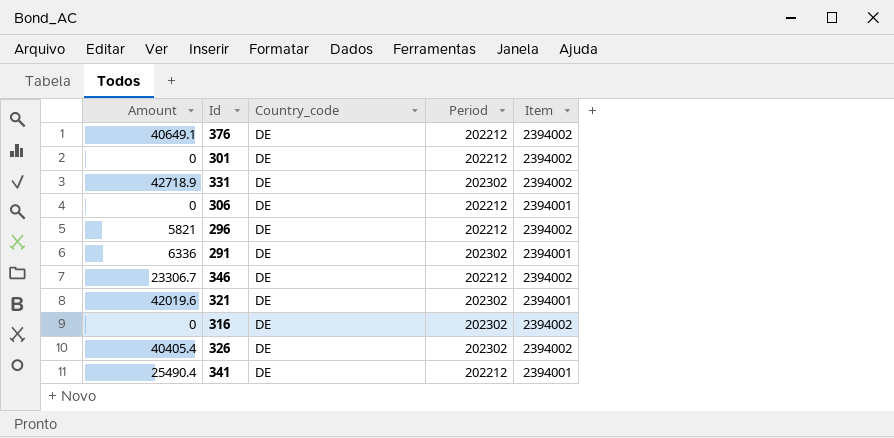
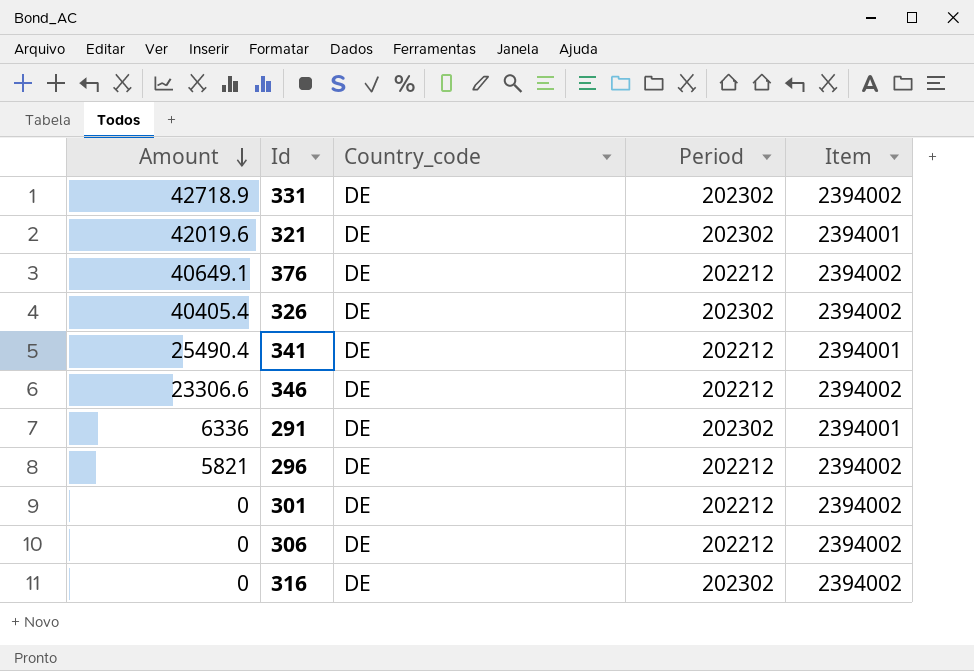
row order: none -> Amount descending
346 | Amount: 23306.7 -> 23306.6
306 | Item: 2394001 -> 2394002

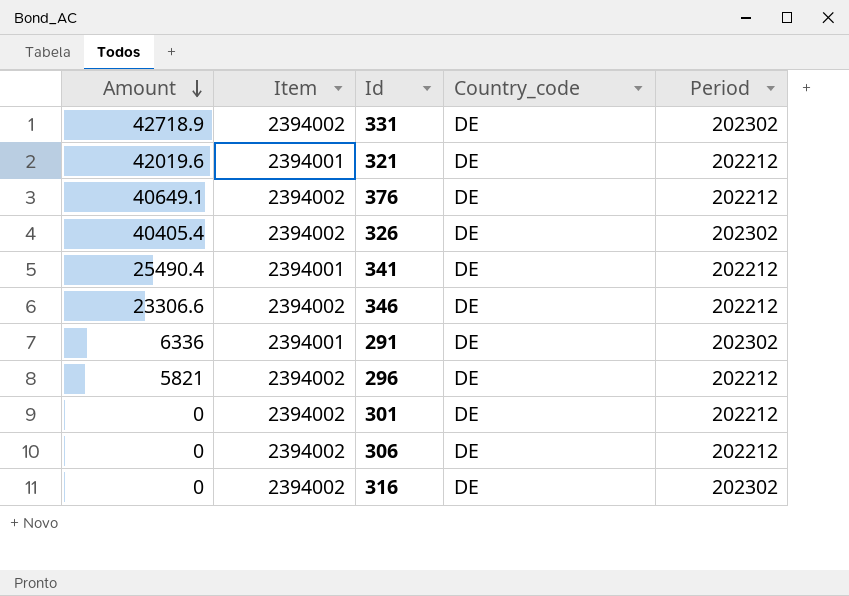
column Item | position: 5 -> 2
321 | Period: 202302 -> 202212

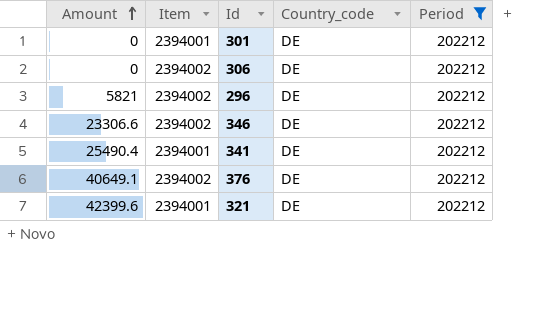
filter: none -> Period = 202212
row order: Amount descending -> Amount ascending
301 | Item: 2394002 -> 2394001
321 | Amount: 42019.6 -> 42399.6

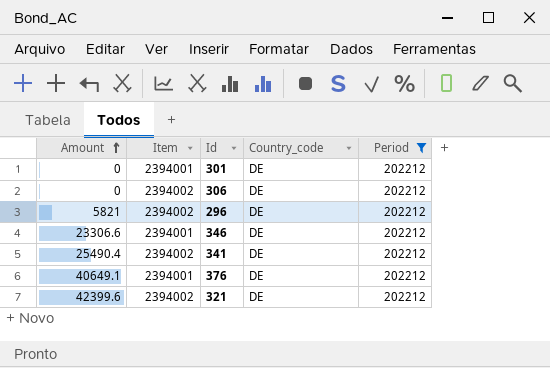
346 | Item: 2394002 -> 2394001
341 | Item: 2394001 -> 2394002
376 | Item: 2394002 -> 2394001
321 | Item: 2394001 -> 2394002

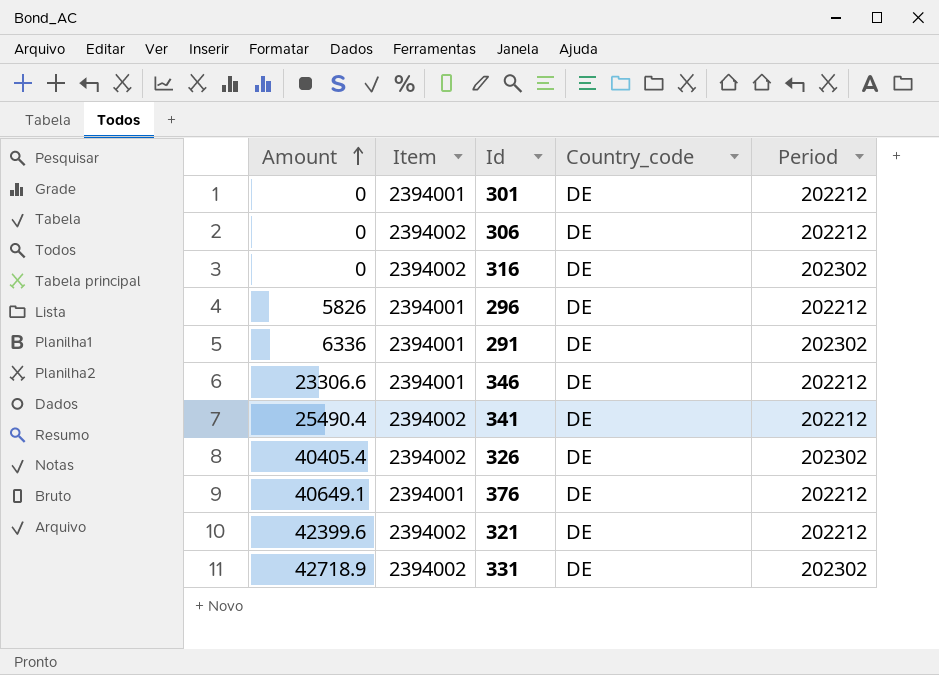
filter: Period = 202212 -> none
296 | Amount: 5821 -> 5826
296 | Item: 2394002 -> 2394001

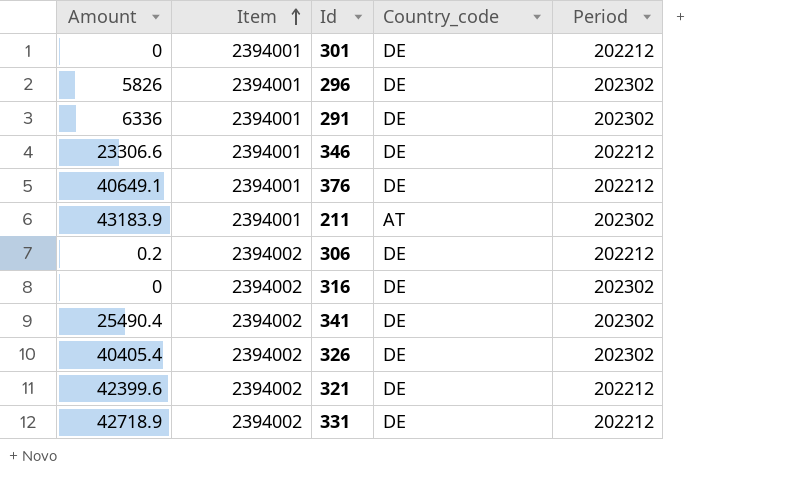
row order: Amount ascending -> Item ascending
296 | Period: 202212 -> 202302
row 211: none -> 43183.9 | 2394001 | AT | 202302
306 | Amount: 0 -> 0.2
341 | Period: 202212 -> 202302
331 | Period: 202302 -> 202212

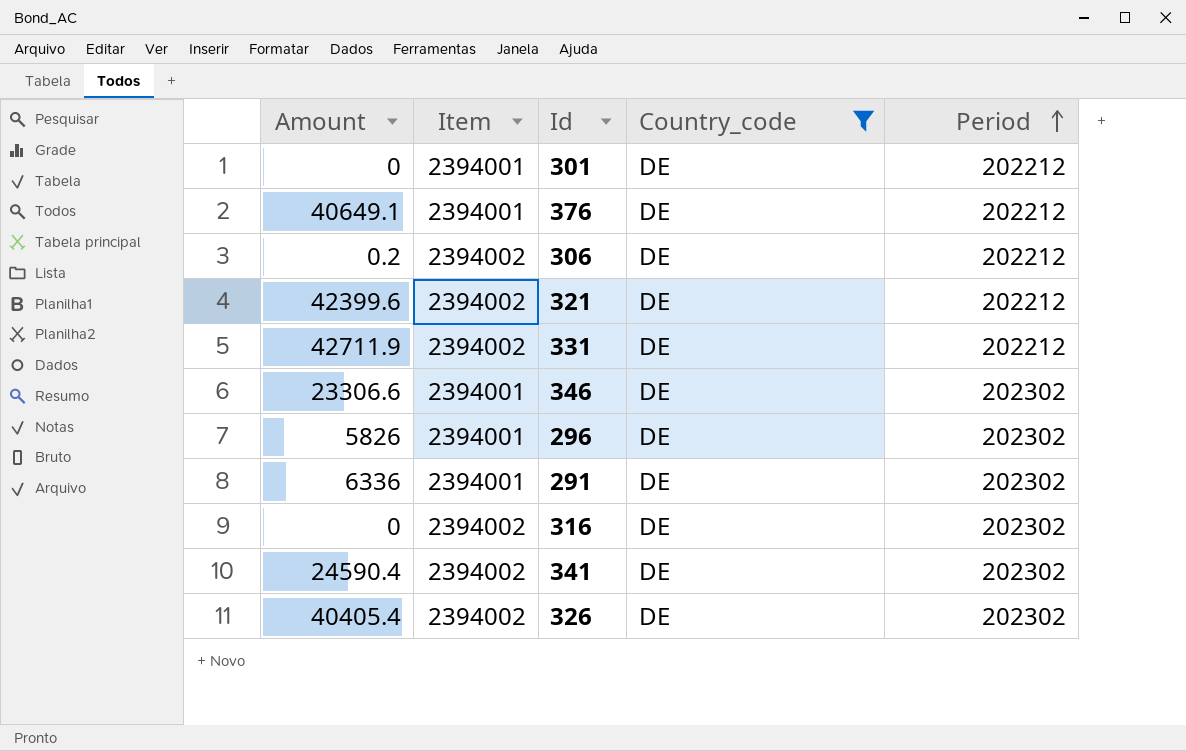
filter: none -> Country_code = DE
row order: Item ascending -> Period ascending
331 | Amount: 42718.9 -> 42711.9
346 | Period: 202212 -> 202302
341 | Amount: 25490.4 -> 24590.4

